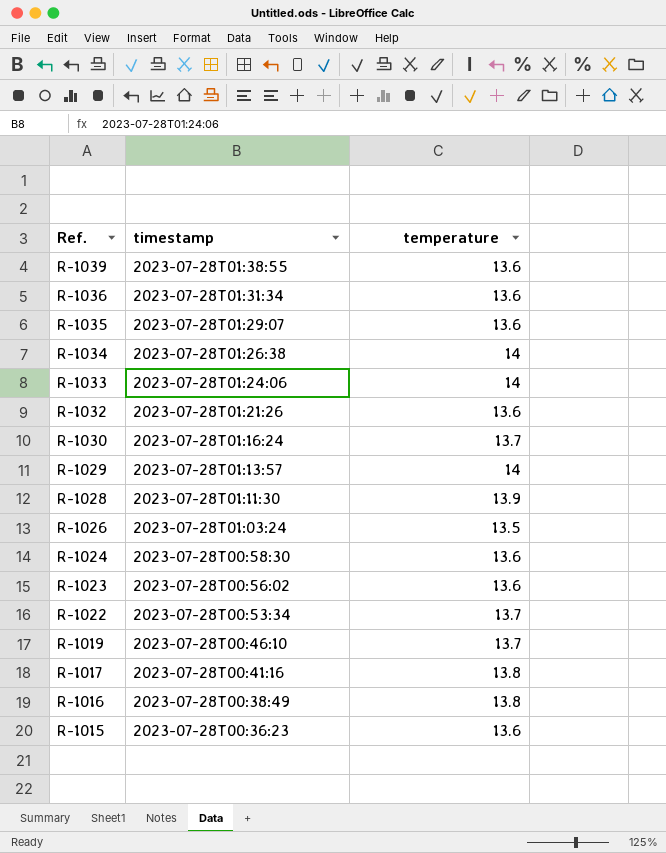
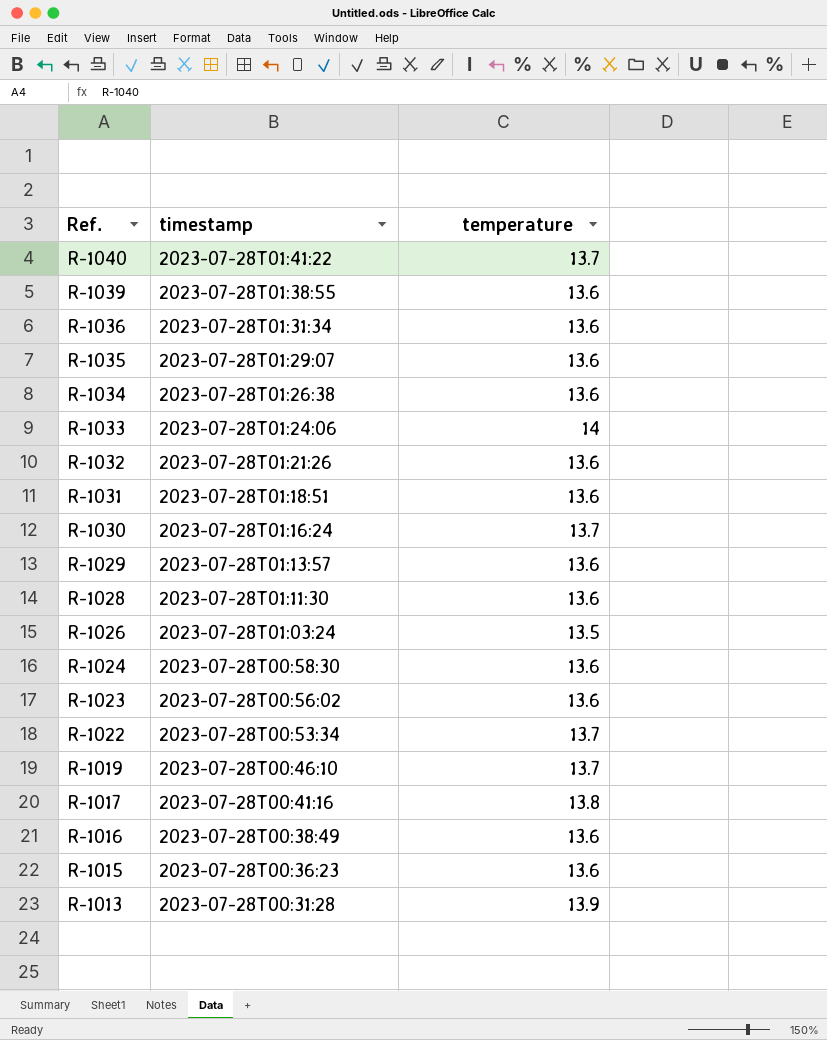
row R-1040: none -> 2023-07-28T01:41:22 | 13.7
R-1034 | temperature: 14 -> 13.6
row R-1031: none -> 2023-07-28T01:18:51 | 13.6
R-1029 | temperature: 14 -> 13.6
R-1028 | temperature: 13.9 -> 13.6
R-1016 | temperature: 13.8 -> 13.6
row R-1013: none -> 2023-07-28T00:31:28 | 13.9

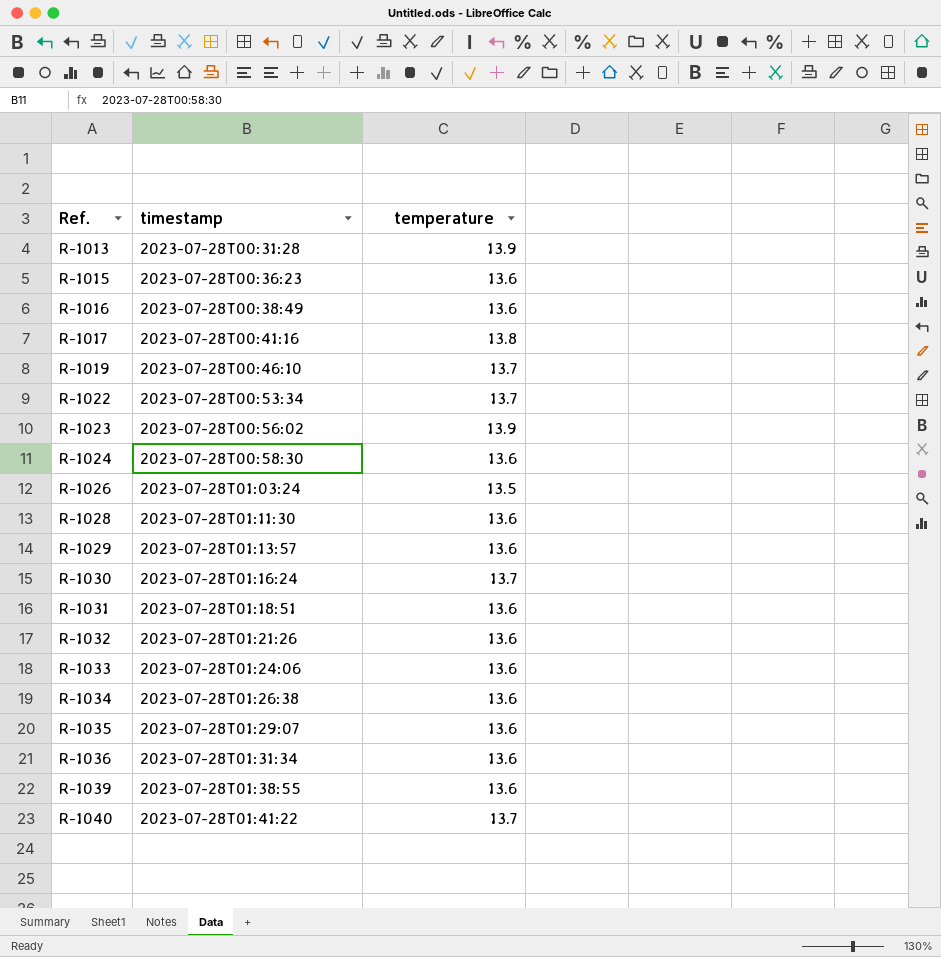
row order: Ref. descending -> Ref. ascending
R-1023 | temperature: 13.6 -> 13.9
R-1033 | temperature: 14 -> 13.6

